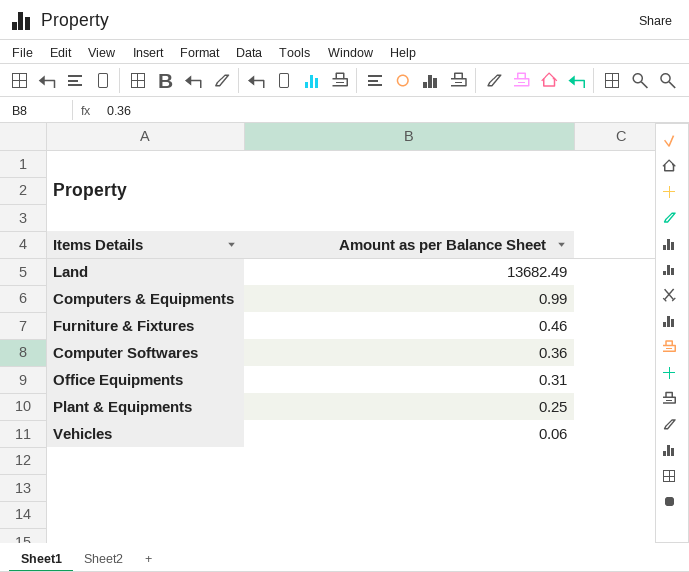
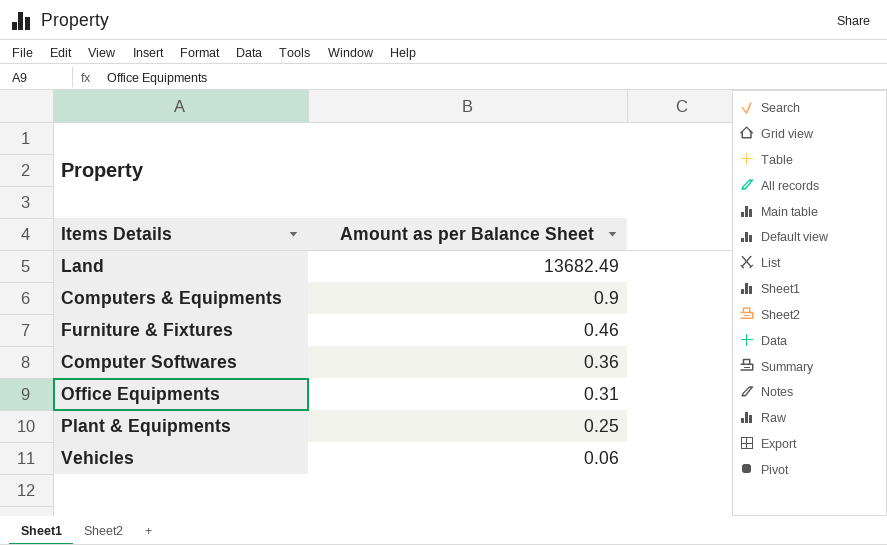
Computers & Equipments | Amount as per Balance Sheet: 0.99 -> 0.9

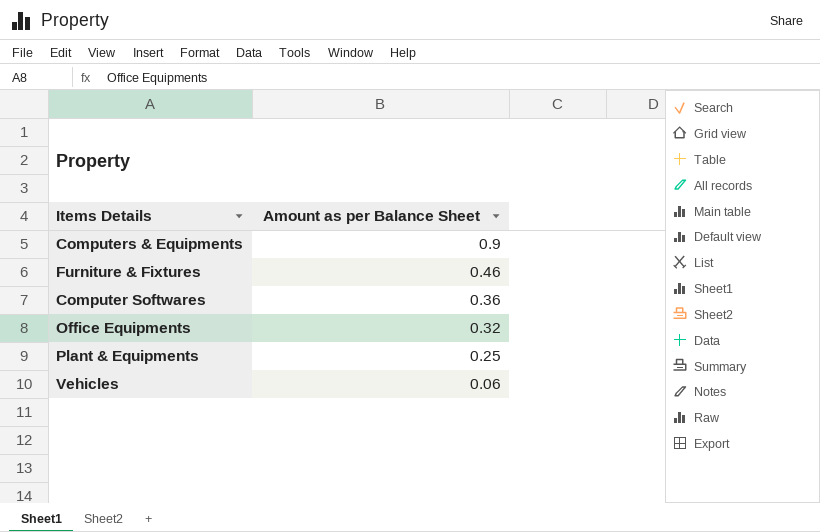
row Land: 13682.49 -> none
Office Equipments | Amount as per Balance Sheet: 0.31 -> 0.32

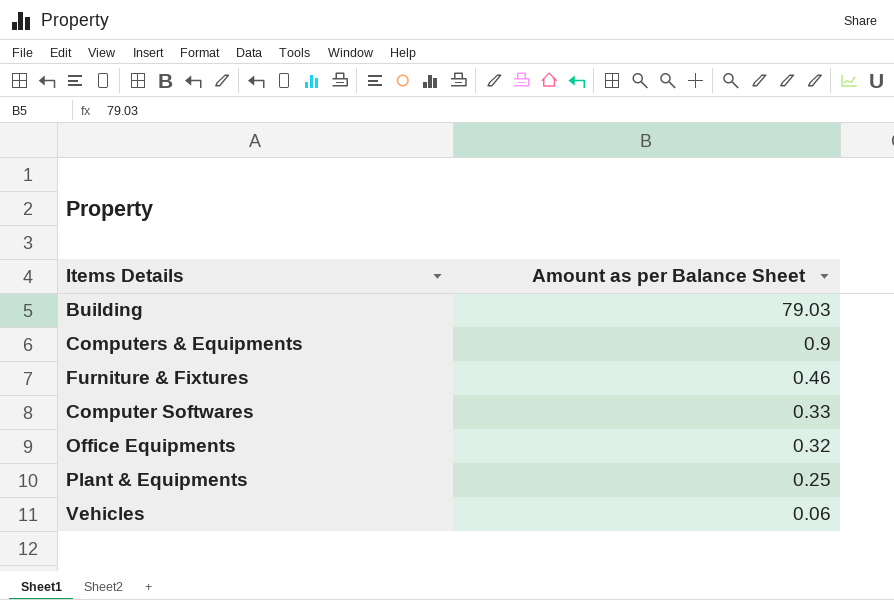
row Building: none -> 79.03
Computer Softwares | Amount as per Balance Sheet: 0.36 -> 0.33

